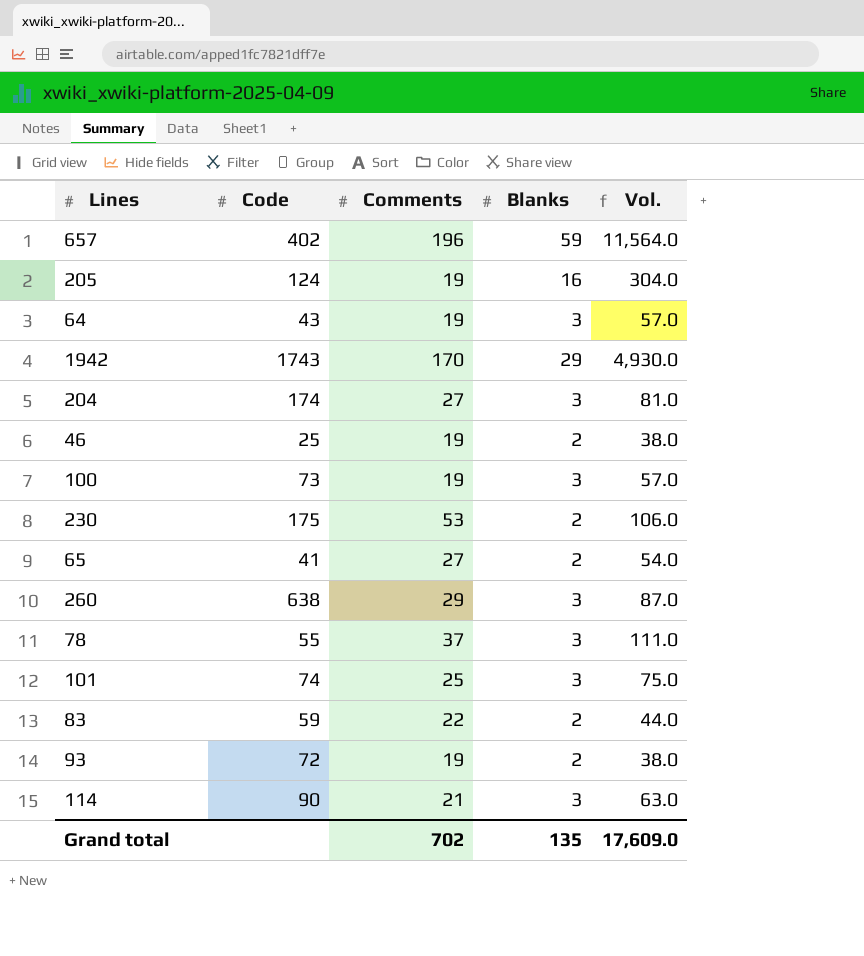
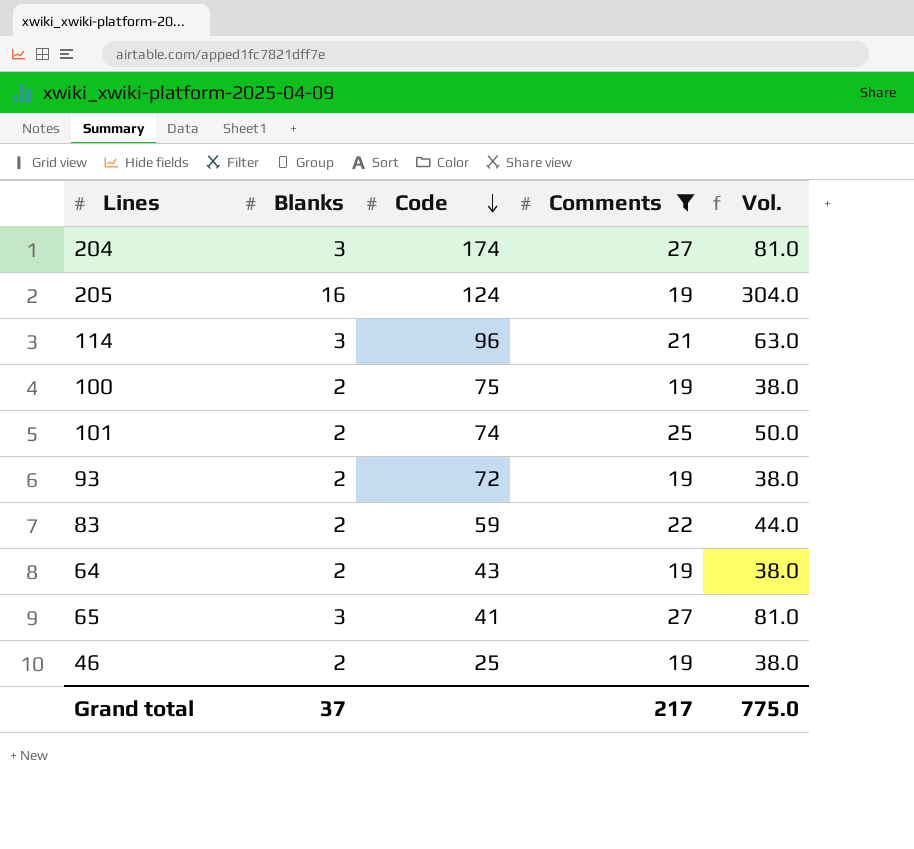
filter: none -> Comments <= 27
row order: none -> Code descending
column Blanks | position: 4 -> 2
114 | Code: 90 -> 96
100 | Blanks: 3 -> 2
100 | Code: 73 -> 75
100 | Vol.: 57.0 -> 38.0
101 | Blanks: 3 -> 2
101 | Vol.: 75.0 -> 50.0
64 | Blanks: 3 -> 2
64 | Vol.: 57.0 -> 38.0
65 | Blanks: 2 -> 3
65 | Vol.: 54.0 -> 81.0
Grand total | Blanks: 135 -> 37
Grand total | Comments: 702 -> 217
Grand total | Vol.: 17,609.0 -> 775.0

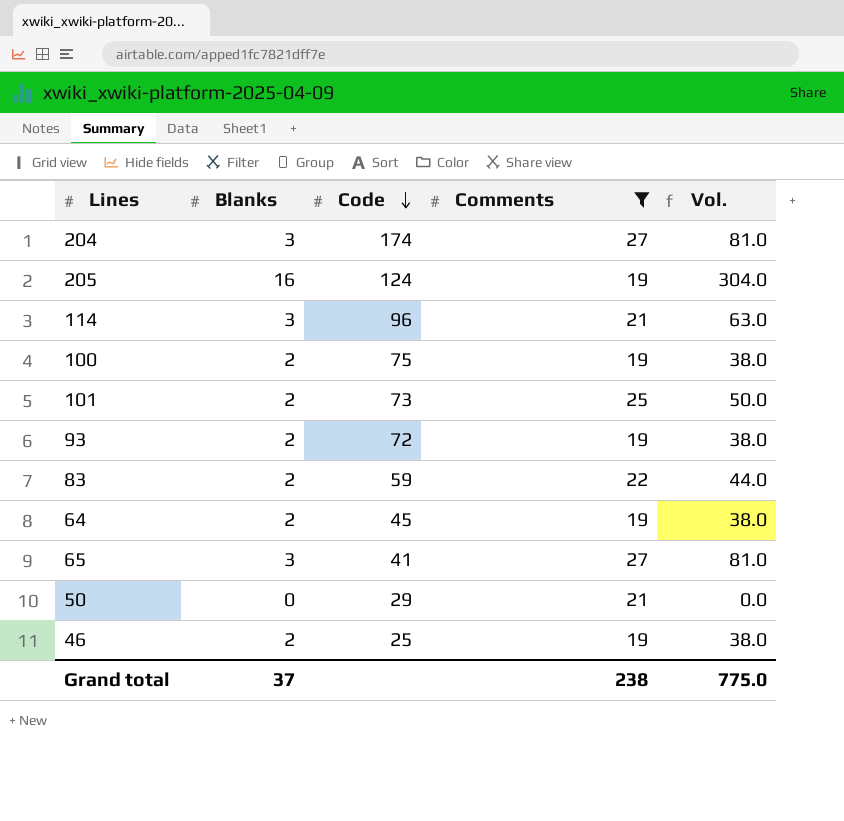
101 | Code: 74 -> 73
64 | Code: 43 -> 45
row 50: none -> 0 | 29 | 21 | 0.0
Grand total | Comments: 217 -> 238

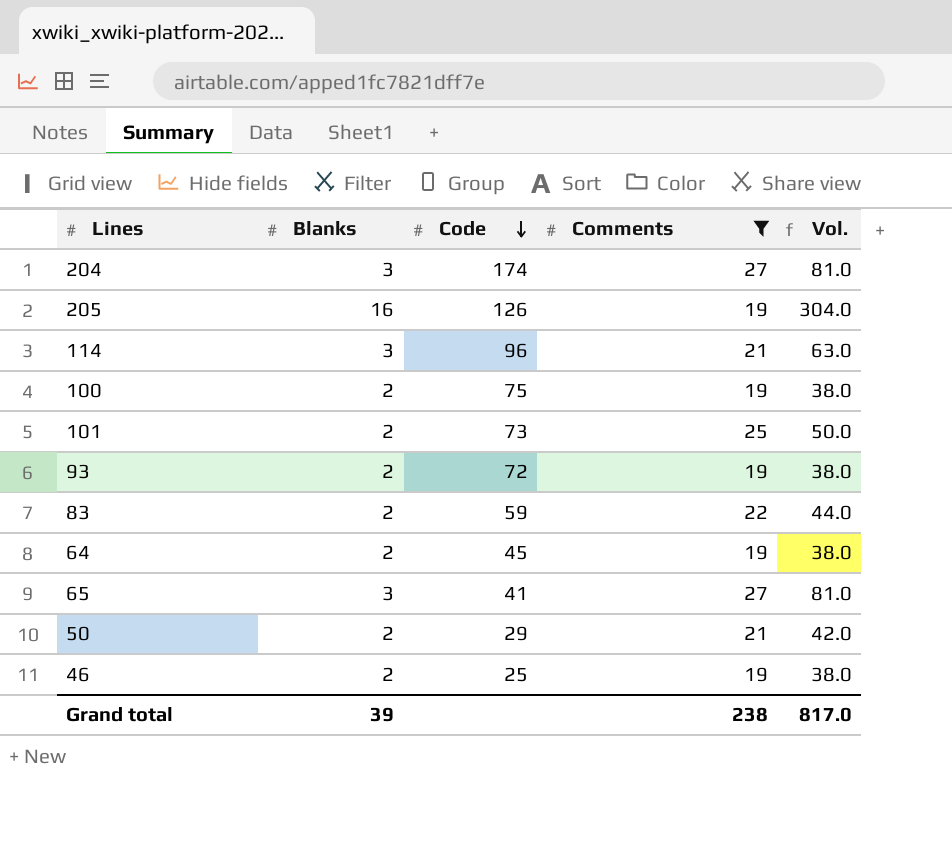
205 | Code: 124 -> 126
50 | Blanks: 0 -> 2
50 | Vol.: 0.0 -> 42.0
Grand total | Blanks: 37 -> 39
Grand total | Vol.: 775.0 -> 817.0

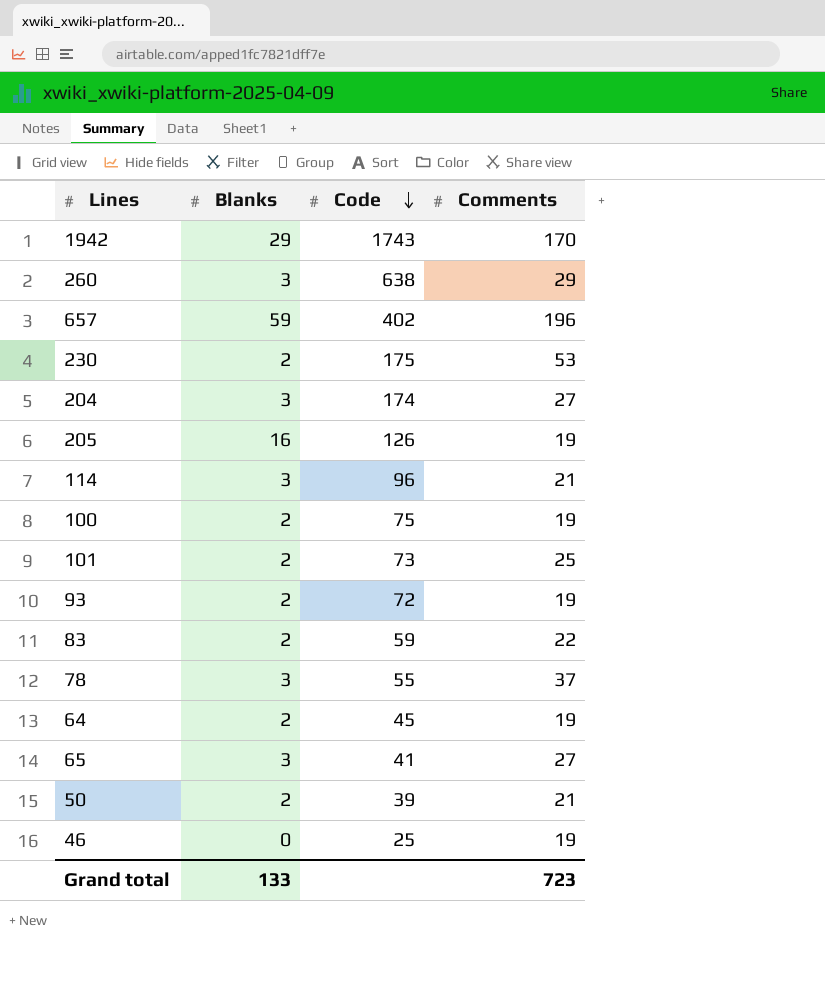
filter: Comments <= 27 -> none
column Vol. | formula: [Blanks] * [Comments] -> none
50 | Code: 29 -> 39
46 | Blanks: 2 -> 0
Grand total | Blanks: 39 -> 133
Grand total | Comments: 238 -> 723

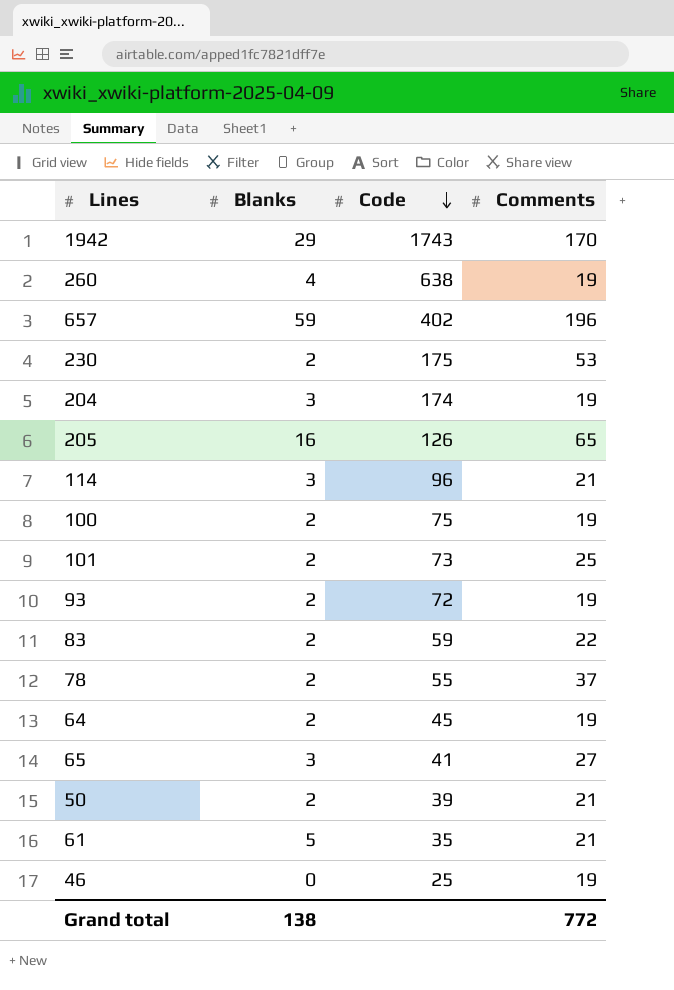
260 | Blanks: 3 -> 4
260 | Comments: 29 -> 19
204 | Comments: 27 -> 19
205 | Comments: 19 -> 65
78 | Blanks: 3 -> 2
row 61: none -> 5 | 35 | 21
Grand total | Blanks: 133 -> 138
Grand total | Comments: 723 -> 772

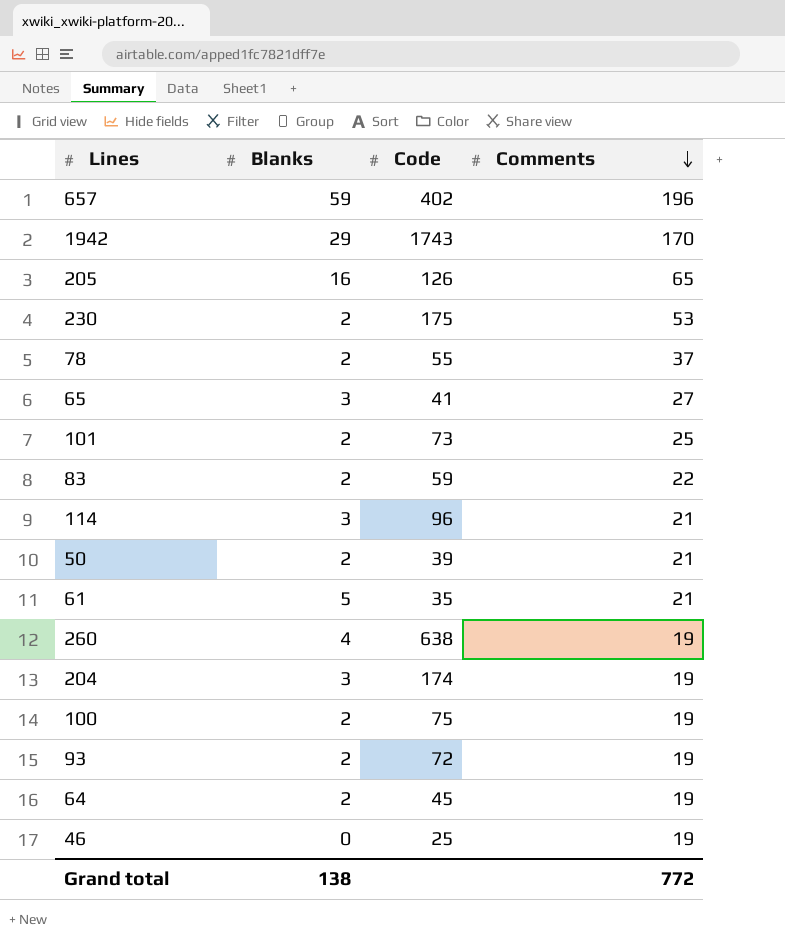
row order: Code descending -> Comments descending

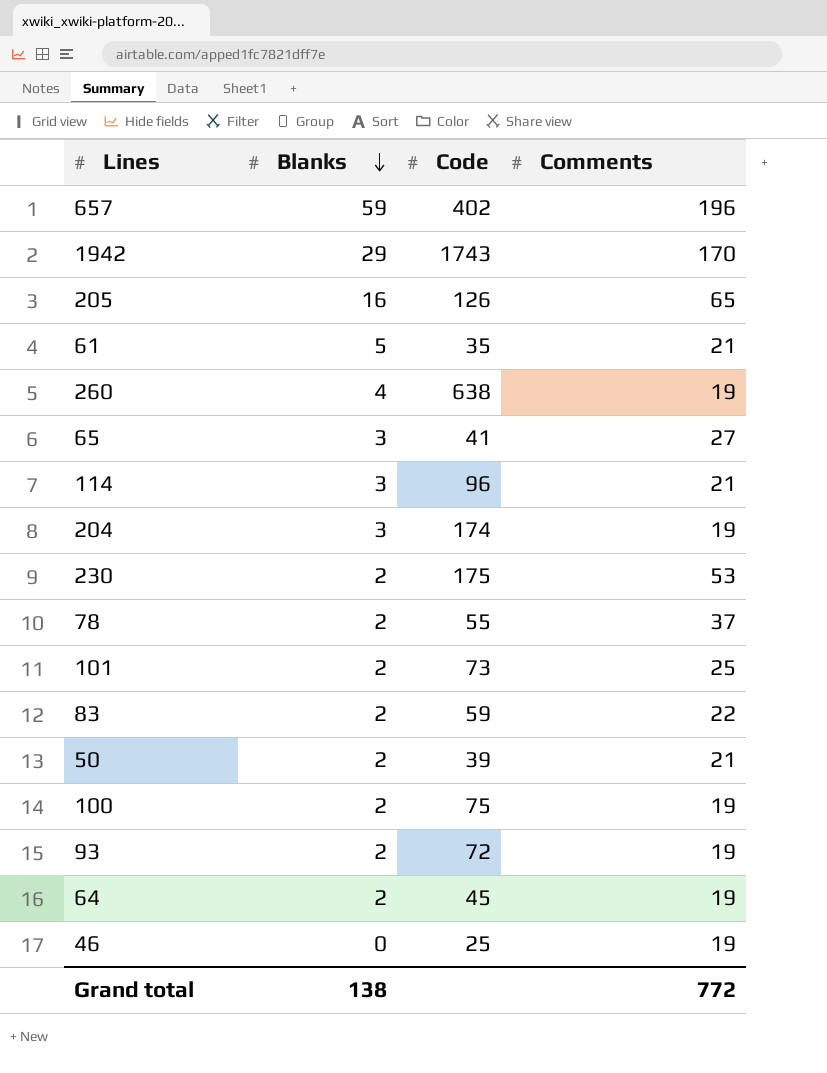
row order: Comments descending -> Blanks descending

